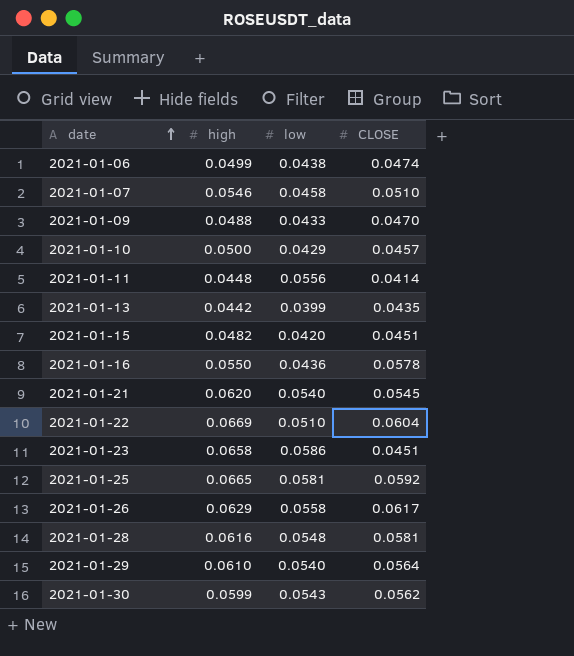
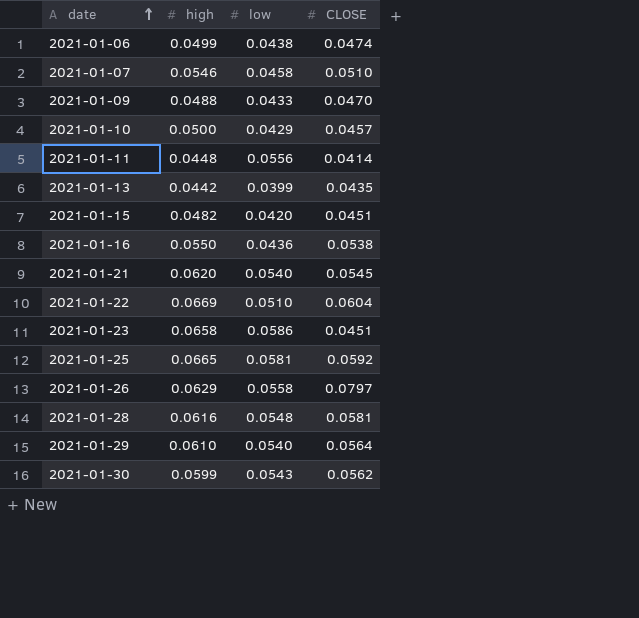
2021-01-16 | CLOSE: 0.0578 -> 0.0538
2021-01-26 | CLOSE: 0.0617 -> 0.0797

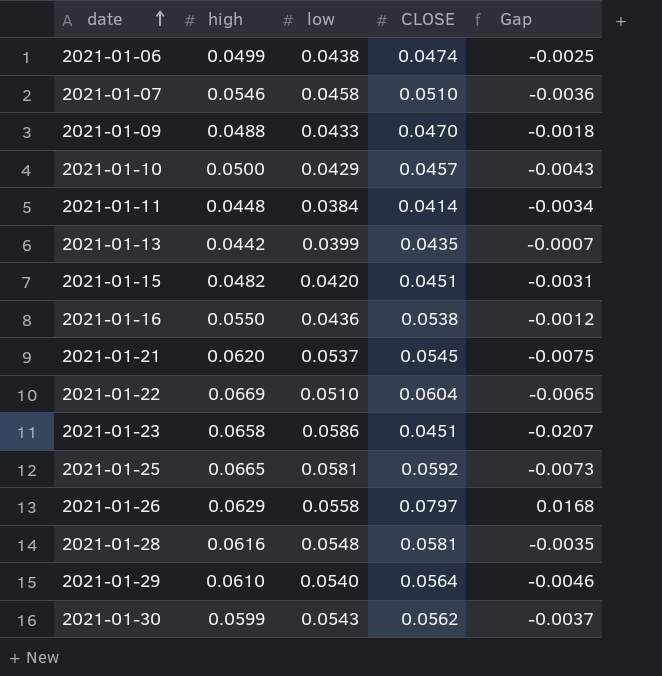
column Gap | formula: none -> [CLOSE] - [high]
2021-01-11 | low: 0.0556 -> 0.0384
2021-01-21 | low: 0.0540 -> 0.0537

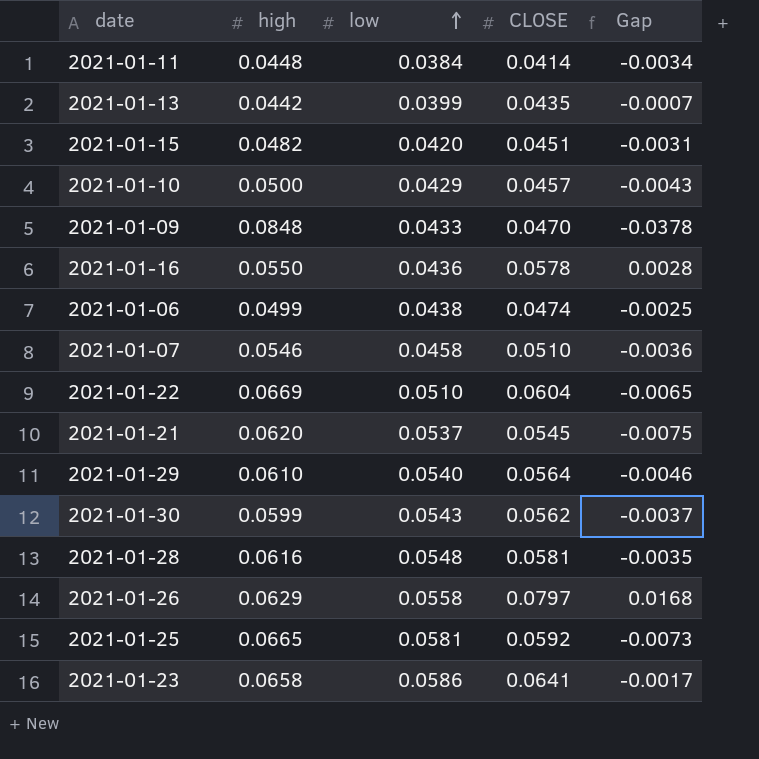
row order: date ascending -> low ascending
2021-01-09 | high: 0.0488 -> 0.0848
2021-01-09 | Gap: -0.0018 -> -0.0378
2021-01-16 | CLOSE: 0.0538 -> 0.0578
2021-01-16 | Gap: -0.0012 -> 0.0028
2021-01-23 | CLOSE: 0.0451 -> 0.0641
2021-01-23 | Gap: -0.0207 -> -0.0017

